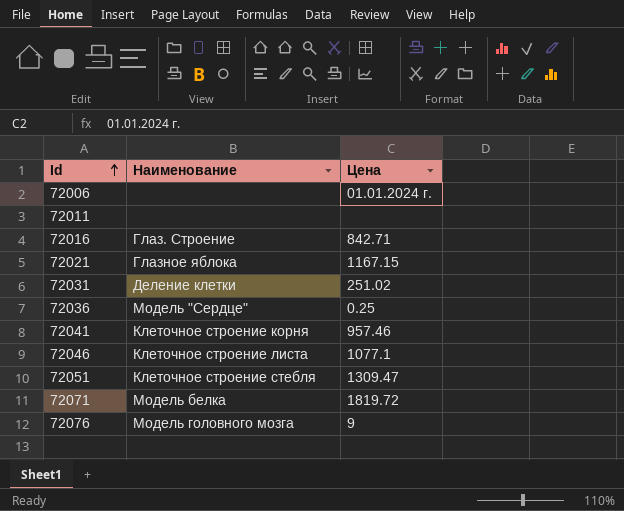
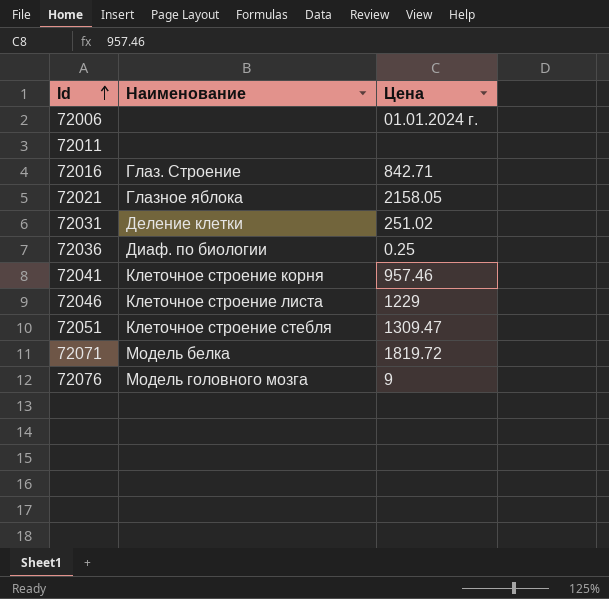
72021 | Цена: 1167.15 -> 2158.05
72036 | Наименование: Модель "Сердце" -> Диаф. по биологии
72046 | Цена: 1077.1 -> 1229

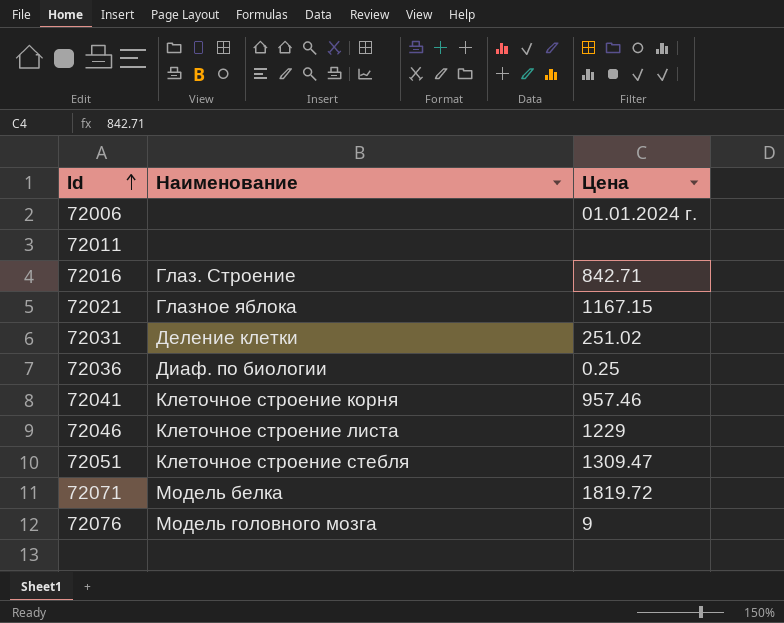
72021 | Цена: 2158.05 -> 1167.15

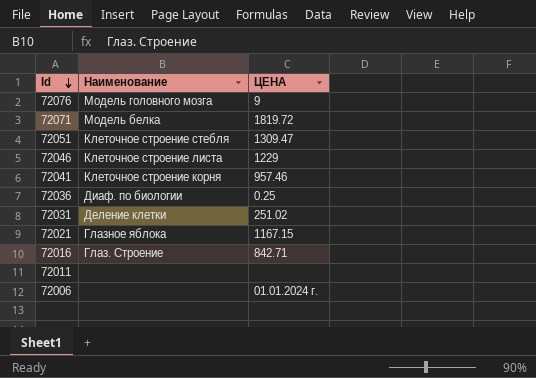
row order: Id ascending -> Id descending
column name: Цена -> ЦЕНА

